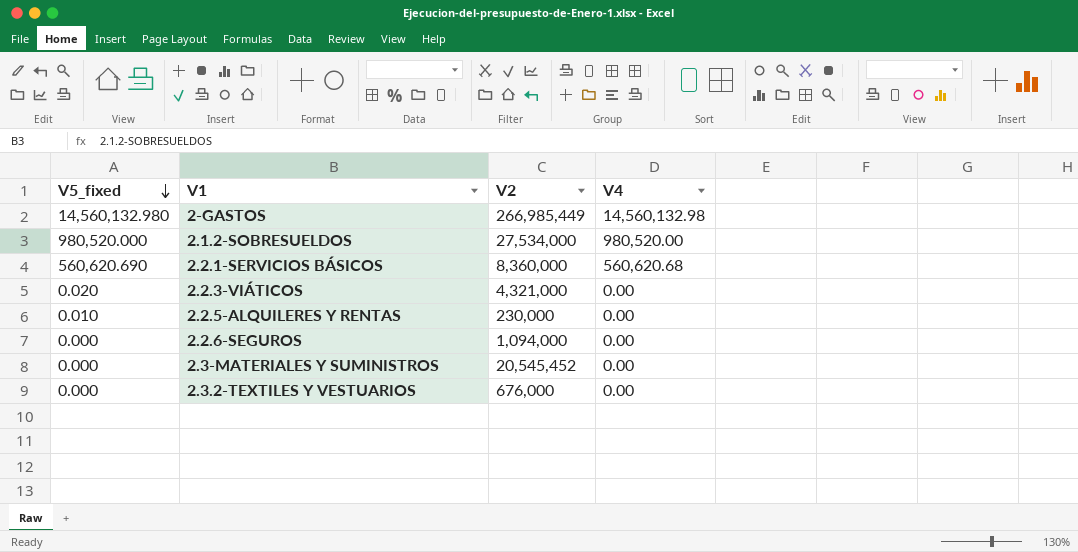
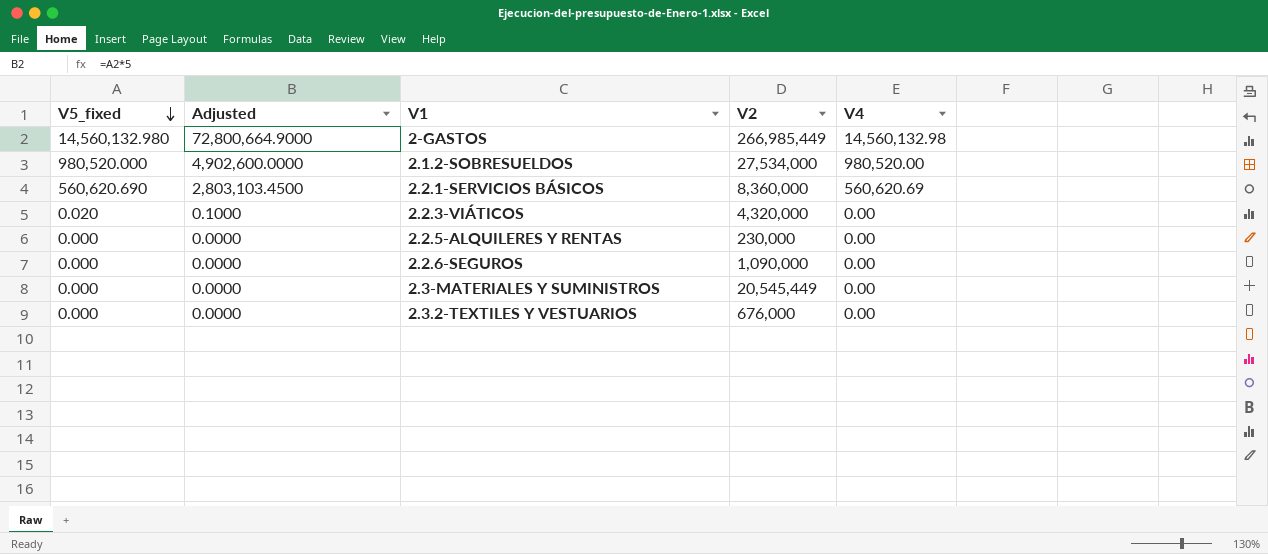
column Adjusted | formula: none -> [V5_fixed] * 5
2.2.1-SERVICIOS BÁSICOS | V4: 560,620.68 -> 560,620.69
2.2.3-VIÁTICOS | V2: 4,321,000 -> 4,320,000
2.2.5-ALQUILERES Y RENTAS | V5_fixed: 0.010 -> 0.000
2.2.6-SEGUROS | V2: 1,094,000 -> 1,090,000
2.3-MATERIALES Y SUMINISTROS | V2: 20,545,452 -> 20,545,449

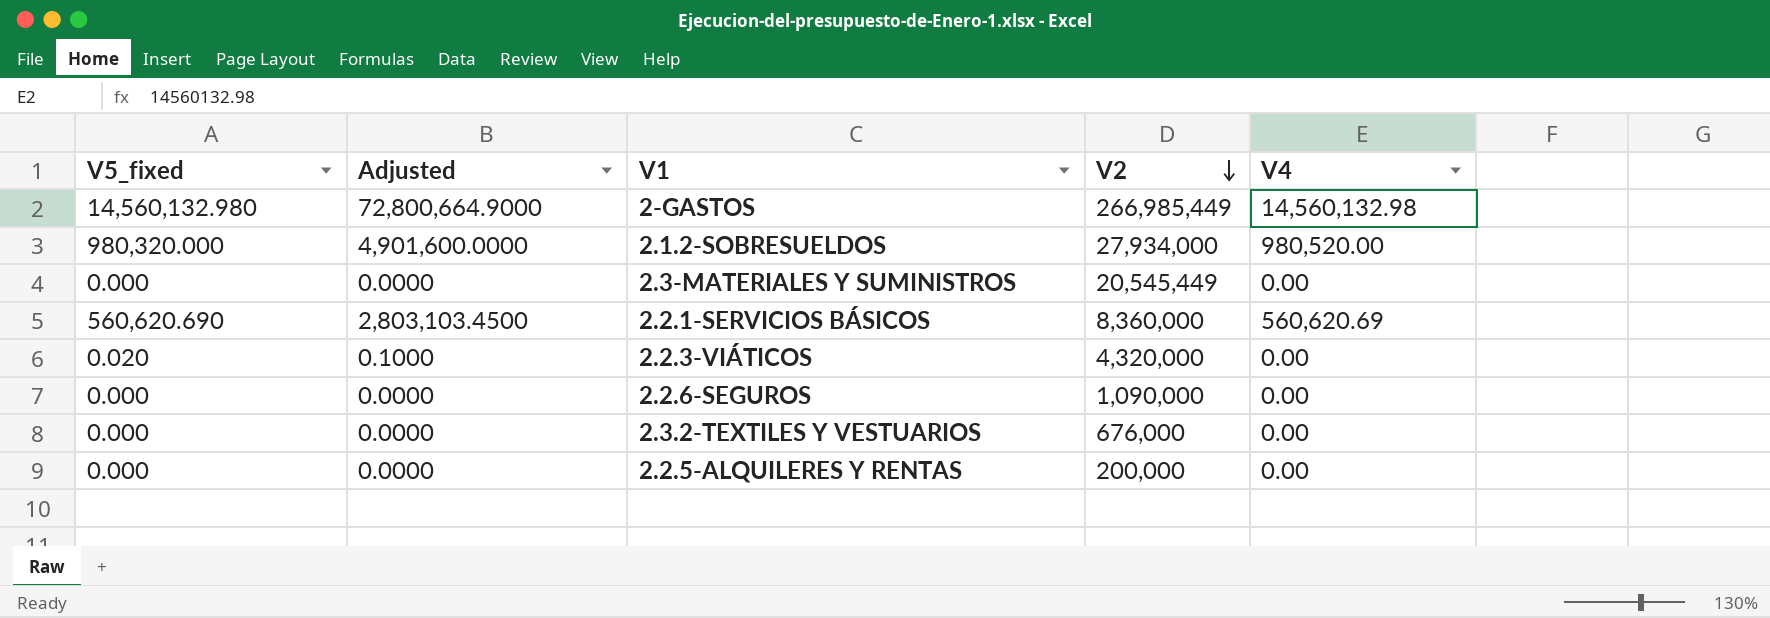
row order: V5_fixed descending -> V2 descending
2.1.2-SOBRESUELDOS | V5_fixed: 980,520.000 -> 980,320.000
2.1.2-SOBRESUELDOS | Adjusted: 4,902,600.0000 -> 4,901,600.0000
2.1.2-SOBRESUELDOS | V2: 27,534,000 -> 27,934,000
2.2.5-ALQUILERES Y RENTAS | V2: 230,000 -> 200,000

